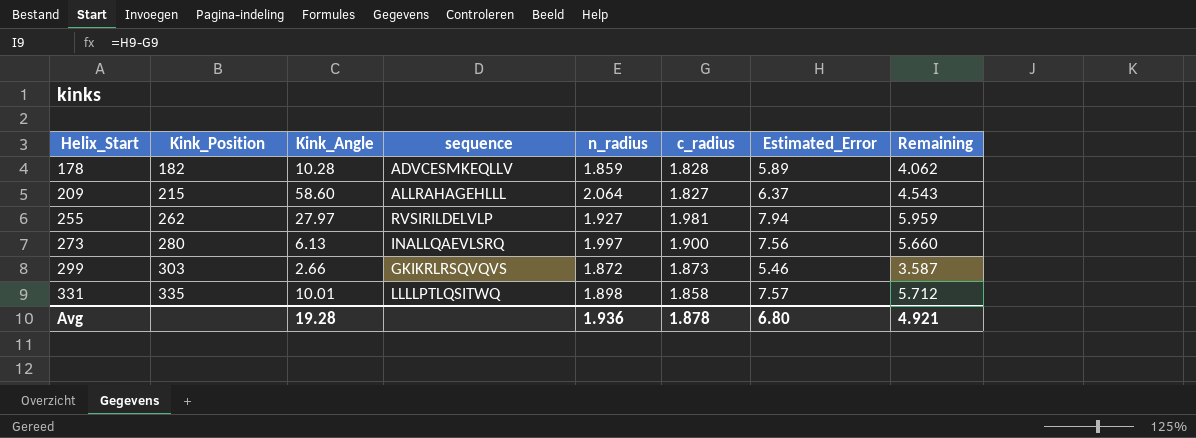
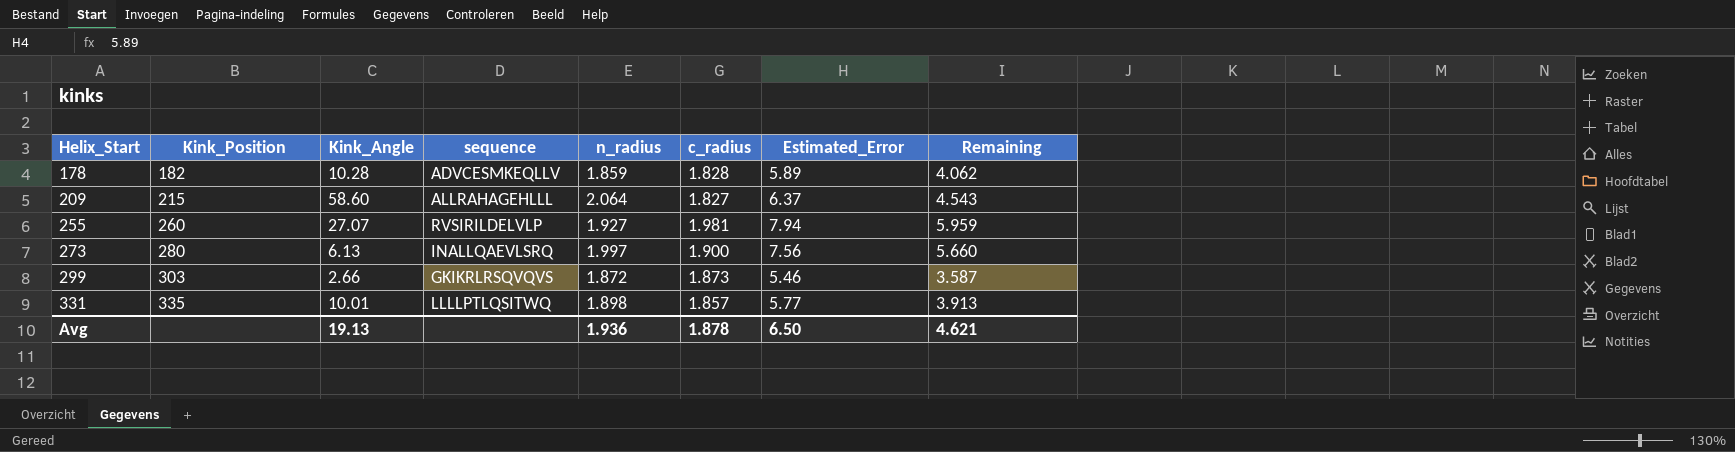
255 | Kink_Position: 262 -> 260
255 | Kink_Angle: 27.97 -> 27.07
331 | c_radius: 1.858 -> 1.857
331 | Estimated_Error: 7.57 -> 5.77
331 | Remaining: 5.712 -> 3.913
Avg | Kink_Angle: 19.28 -> 19.13
Avg | Estimated_Error: 6.80 -> 6.50
Avg | Remaining: 4.921 -> 4.621

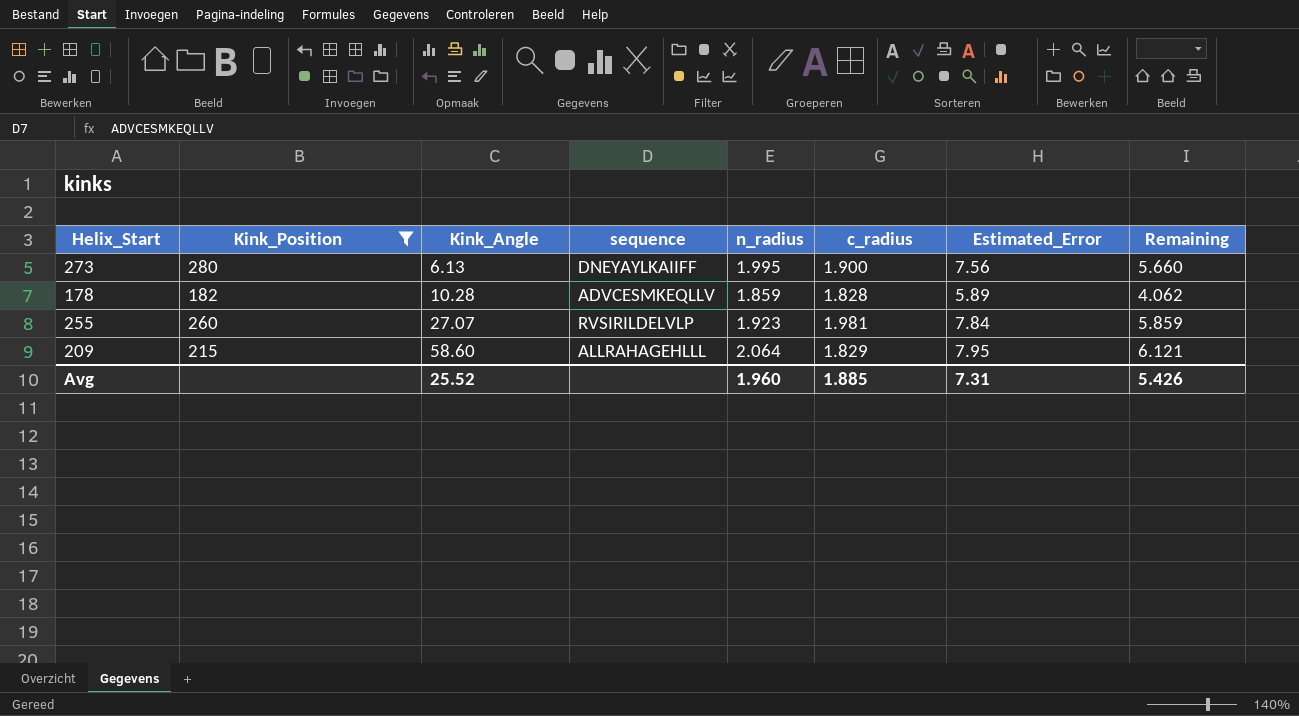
filter: none -> Kink_Position <= 280
row order: Helix_Start ascending -> Kink_Angle ascending
273 | sequence: INALLQAEVLSRQ -> DNEYAYLKAIIFF
273 | n_radius: 1.997 -> 1.995
255 | n_radius: 1.927 -> 1.923
255 | Estimated_Error: 7.94 -> 7.84
255 | Remaining: 5.959 -> 5.859
209 | c_radius: 1.827 -> 1.829
209 | Estimated_Error: 6.37 -> 7.95
209 | Remaining: 4.543 -> 6.121
Avg | Kink_Angle: 19.13 -> 25.52
Avg | n_radius: 1.936 -> 1.960
Avg | c_radius: 1.878 -> 1.885
Avg | Estimated_Error: 6.50 -> 7.31
Avg | Remaining: 4.621 -> 5.426

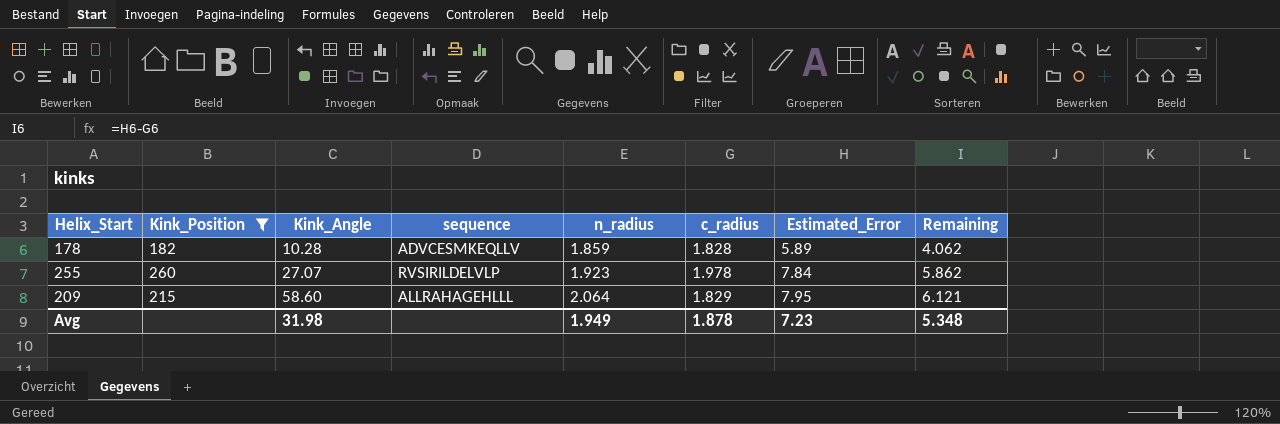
row 273: 280 | 6.13 | DNEYAYLKAIIFF | 1.995 | 1.900 | 7.56 | 5.660 -> none
255 | c_radius: 1.981 -> 1.978
255 | Remaining: 5.859 -> 5.862
Avg | Kink_Angle: 25.52 -> 31.98
Avg | n_radius: 1.960 -> 1.949
Avg | c_radius: 1.885 -> 1.878
Avg | Estimated_Error: 7.31 -> 7.23
Avg | Remaining: 5.426 -> 5.348

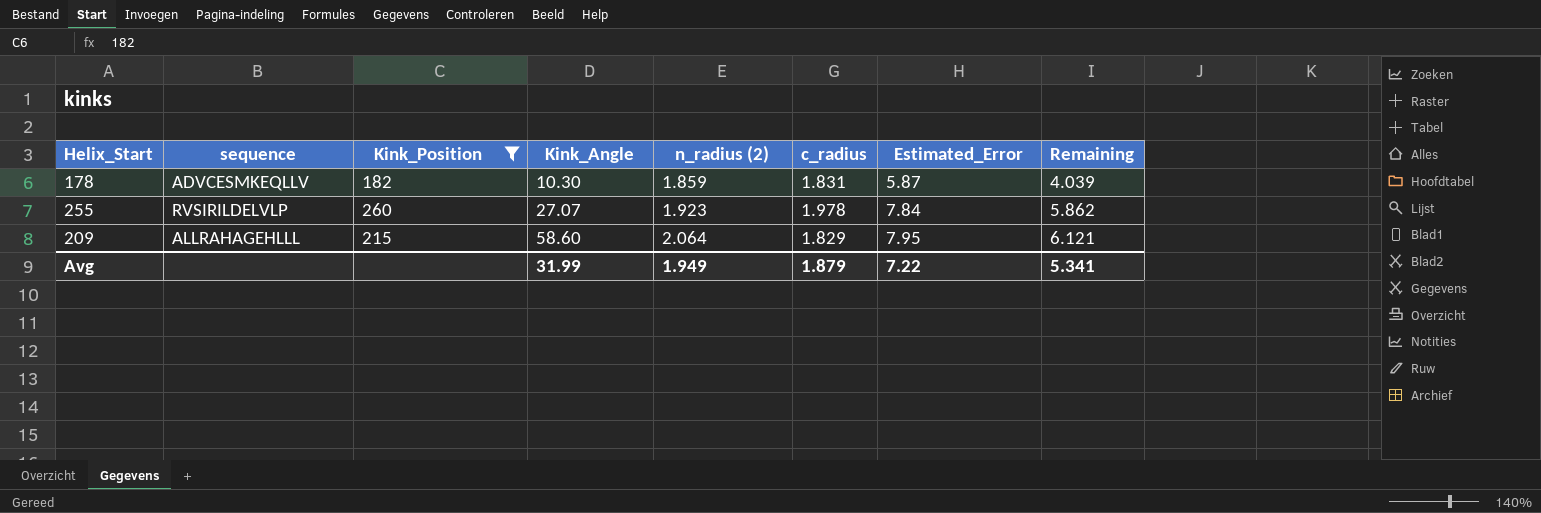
column sequence | position: 4 -> 2
column name: n_radius -> n_radius (2)
178 | Kink_Angle: 10.28 -> 10.30
178 | c_radius: 1.828 -> 1.831
178 | Estimated_Error: 5.89 -> 5.87
178 | Remaining: 4.062 -> 4.039
Avg | Kink_Angle: 31.98 -> 31.99
Avg | c_radius: 1.878 -> 1.879
Avg | Estimated_Error: 7.23 -> 7.22
Avg | Remaining: 5.348 -> 5.341

